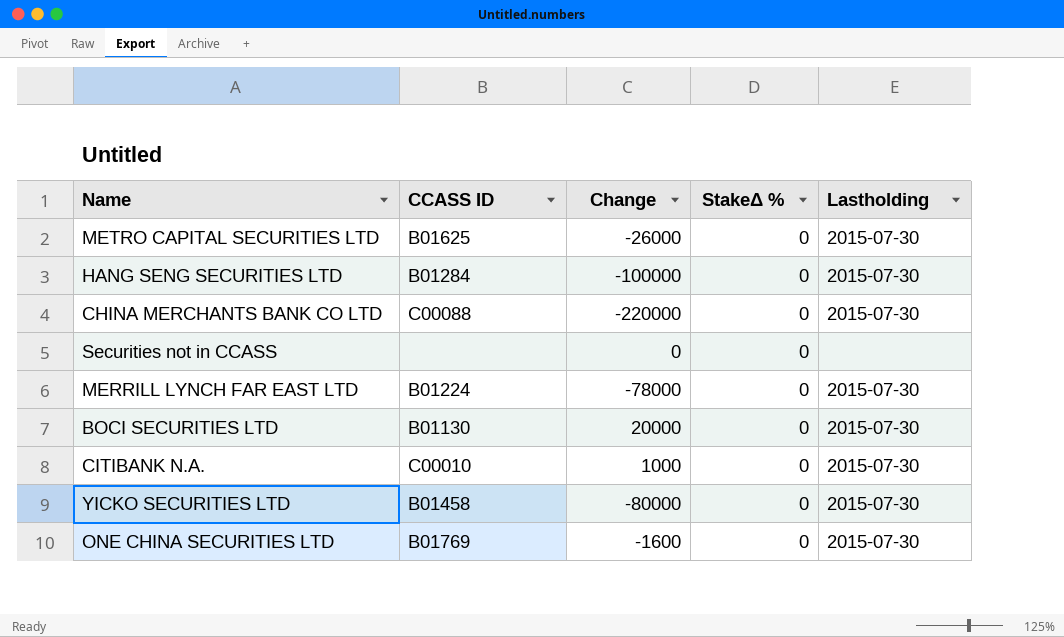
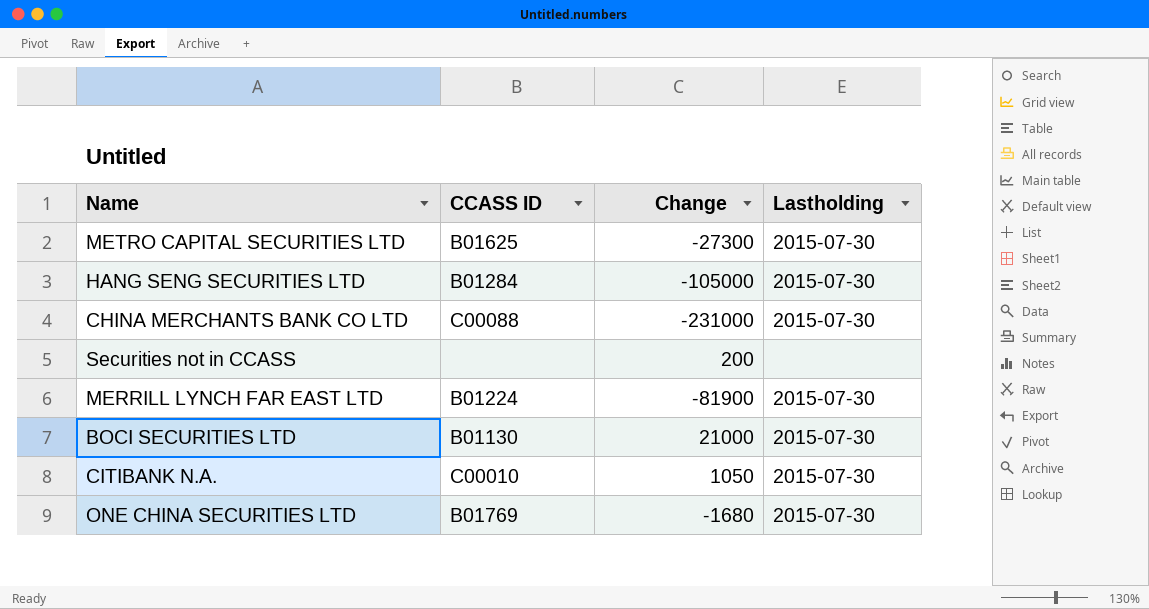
column StakeΔ % | position: 4 -> none
row YICKO SECURITIES LTD: B01458 | -80000 | 0 | 2015-07-30 -> none
METRO CAPITAL SECURITIES LTD | Change: -26000 -> -27300
HANG SENG SECURITIES LTD | Change: -100000 -> -105000
CHINA MERCHANTS BANK CO LTD | Change: -220000 -> -231000
Securities not in CCASS | Change: 0 -> 200
MERRILL LYNCH FAR EAST LTD | Change: -78000 -> -81900
BOCI SECURITIES LTD | Change: 20000 -> 21000
CITIBANK N.A. | Change: 1000 -> 1050
ONE CHINA SECURITIES LTD | Change: -1600 -> -1680

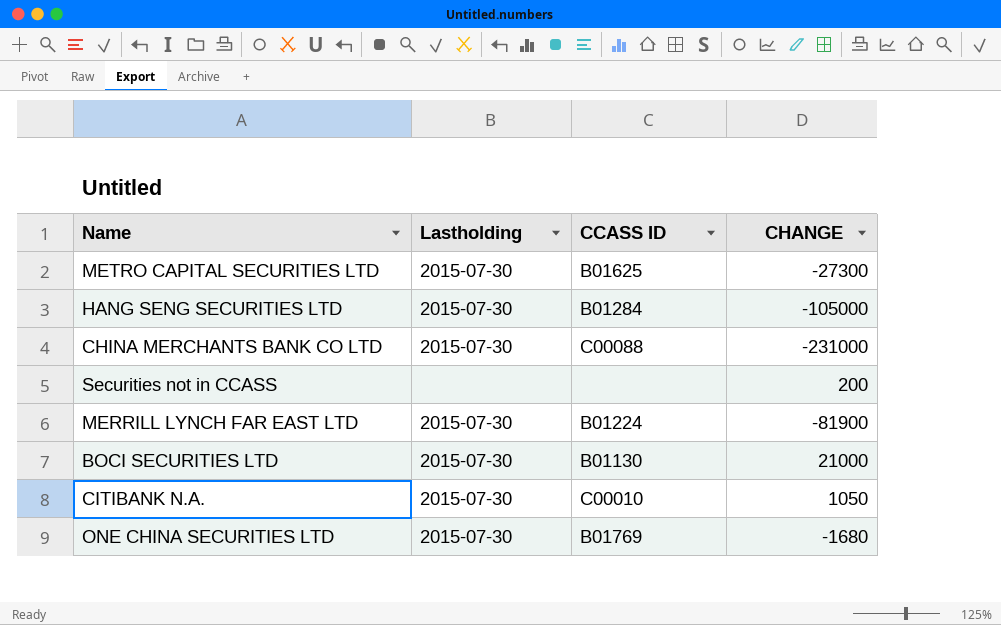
column Lastholding | position: 4 -> 2
column name: Change -> CHANGE

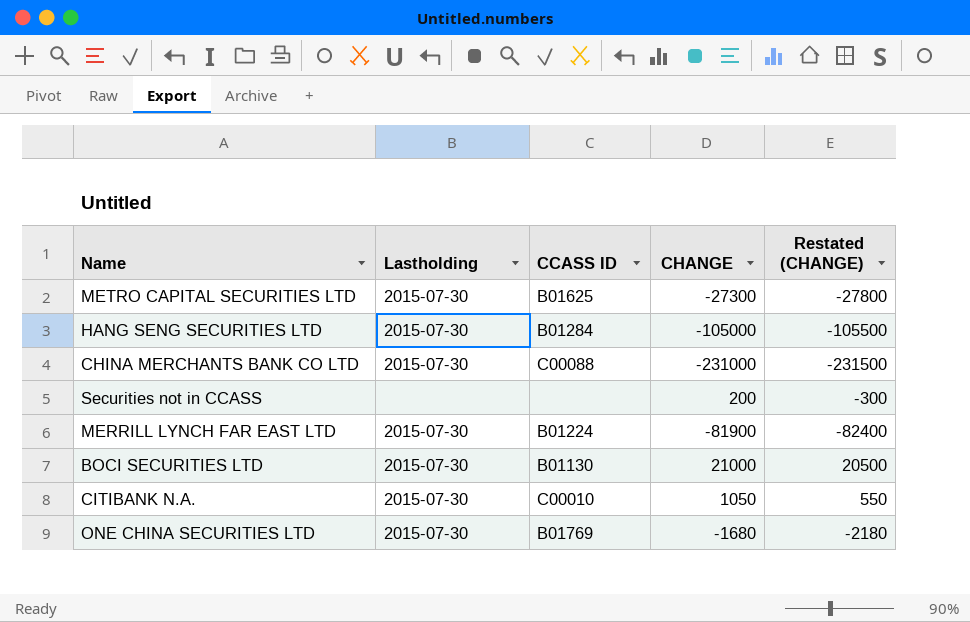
column Restated (CHANGE) | formula: none -> [CHANGE] - 500

